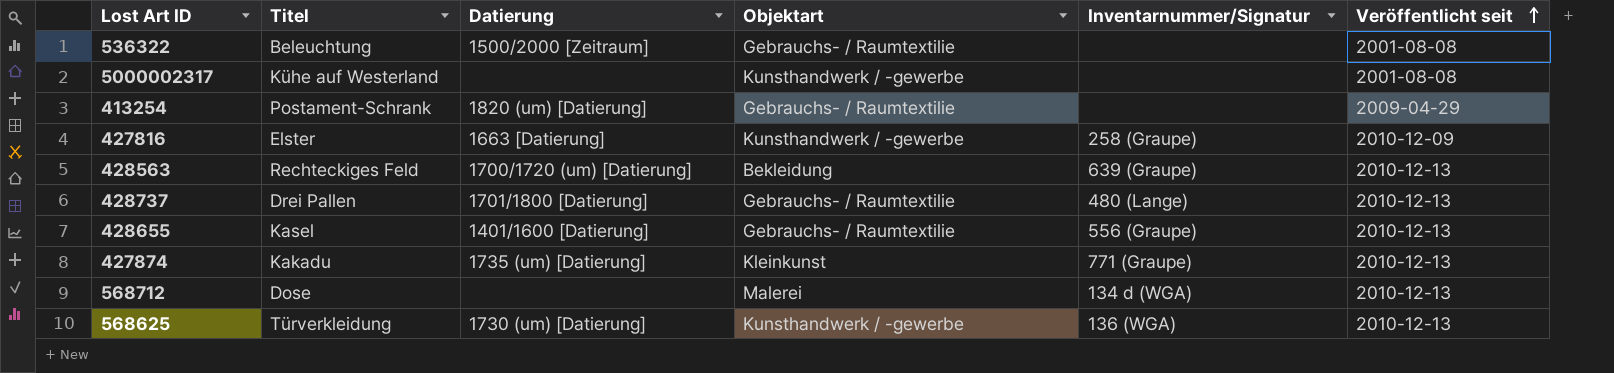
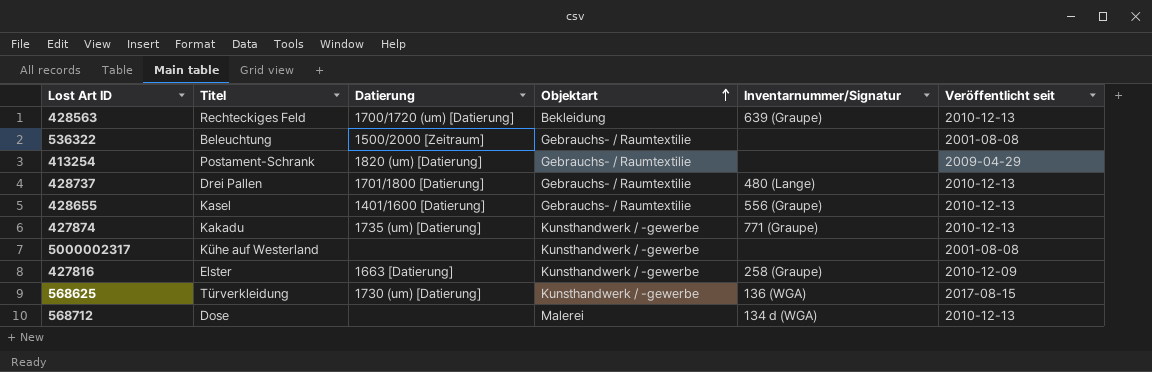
row order: Veröffentlicht seit ascending -> Objektart ascending
427874 | Objektart: Kleinkunst -> Kunsthandwerk / -gewerbe
568625 | Veröffentlicht seit: 2010-12-13 -> 2017-08-15

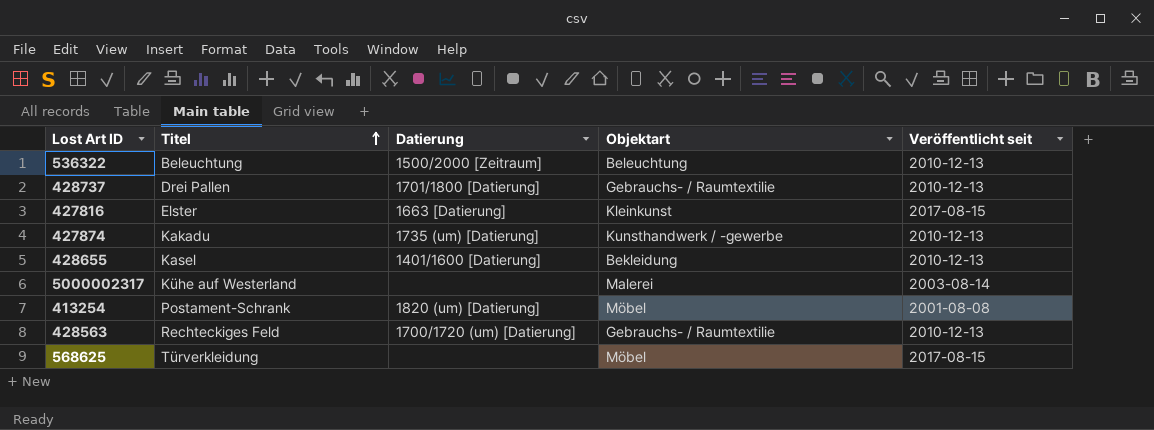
row order: Objektart ascending -> Titel ascending
column Inventarnummer/Signatur | position: 5 -> none
row 568712: Dose | none | Malerei | 134 d (WGA) | 2010-12-13 -> none
536322 | Objektart: Gebrauchs- / Raumtextilie -> Beleuchtung
536322 | Veröffentlicht seit: 2001-08-08 -> 2010-12-13
427816 | Objektart: Kunsthandwerk / -gewerbe -> Kleinkunst
427816 | Veröffentlicht seit: 2010-12-09 -> 2017-08-15
428655 | Objektart: Gebrauchs- / Raumtextilie -> Bekleidung
5000002317 | Objektart: Kunsthandwerk / -gewerbe -> Malerei
5000002317 | Veröffentlicht seit: 2001-08-08 -> 2003-08-14
413254 | Objektart: Gebrauchs- / Raumtextilie -> Möbel
413254 | Veröffentlicht seit: 2009-04-29 -> 2001-08-08
428563 | Objektart: Bekleidung -> Gebrauchs- / Raumtextilie
568625 | Datierung: 1730 (um) [Datierung] -> none
568625 | Objektart: Kunsthandwerk / -gewerbe -> Möbel

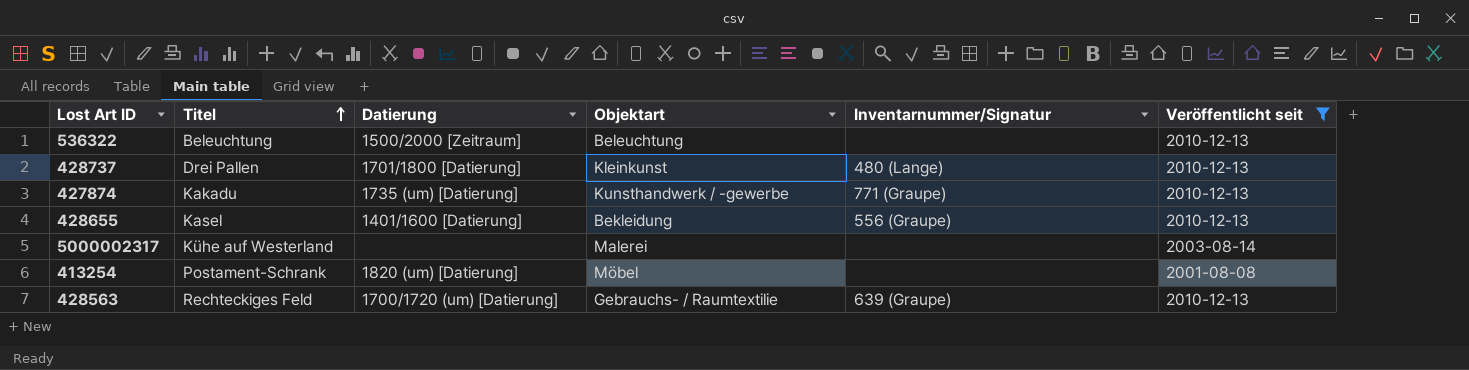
filter: none -> Veröffentlicht seit != 2017-08-15
column Inventarnummer/Signatur | position: none -> 5
428737 | Objektart: Gebrauchs- / Raumtextilie -> Kleinkunst

